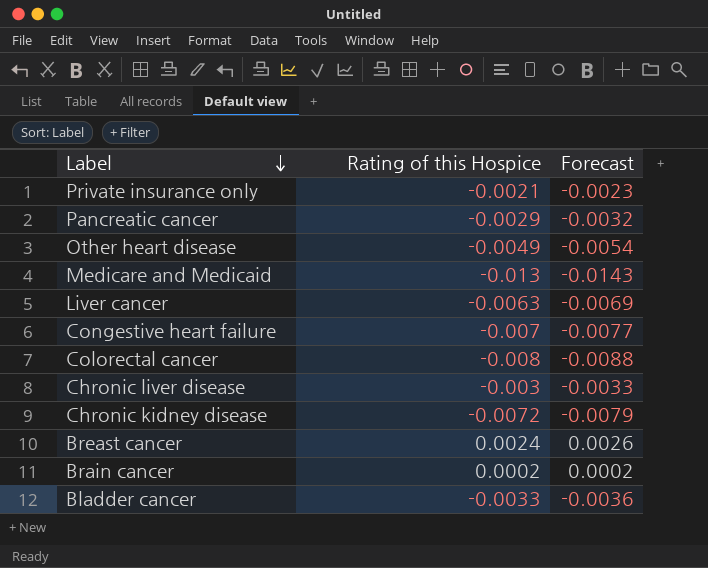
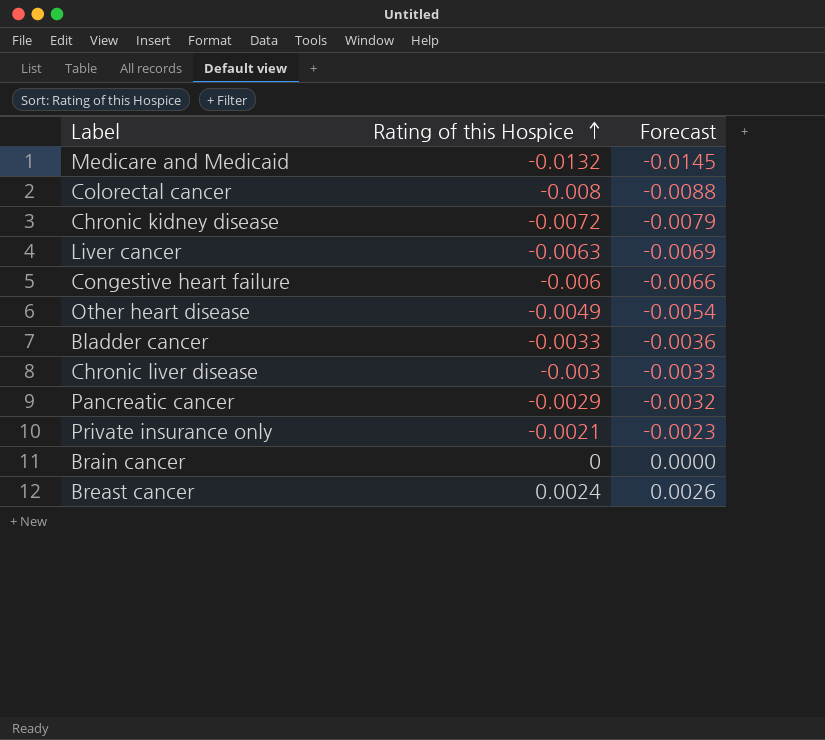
row order: Label descending -> Rating of this Hospice ascending
Medicare and Medicaid | Rating of this Hospice: -0.013 -> -0.0132
Medicare and Medicaid | Forecast: -0.0143 -> -0.0145
Congestive heart failure | Rating of this Hospice: -0.007 -> -0.006
Congestive heart failure | Forecast: -0.0077 -> -0.0066
Brain cancer | Rating of this Hospice: 0.0002 -> 0
Brain cancer | Forecast: 0.0002 -> 0.0000

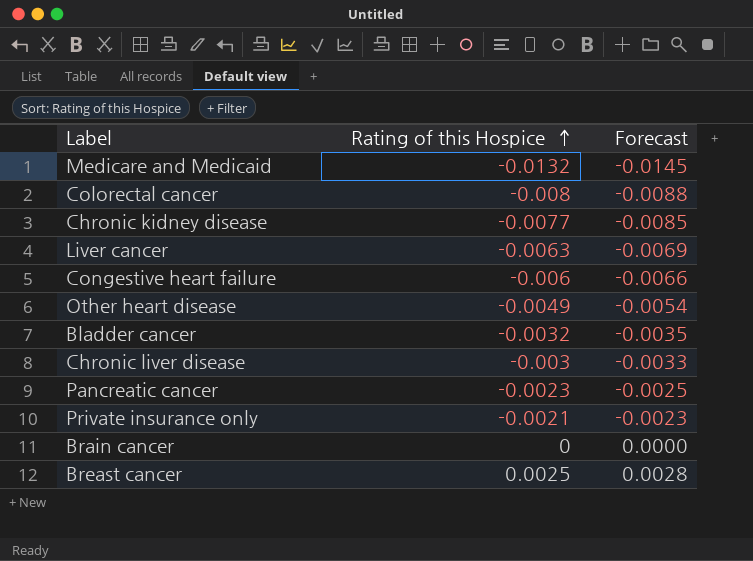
Chronic kidney disease | Rating of this Hospice: -0.0072 -> -0.0077
Chronic kidney disease | Forecast: -0.0079 -> -0.0085
Bladder cancer | Rating of this Hospice: -0.0033 -> -0.0032
Bladder cancer | Forecast: -0.0036 -> -0.0035
Pancreatic cancer | Rating of this Hospice: -0.0029 -> -0.0023
Pancreatic cancer | Forecast: -0.0032 -> -0.0025
Breast cancer | Rating of this Hospice: 0.0024 -> 0.0025
Breast cancer | Forecast: 0.0026 -> 0.0028

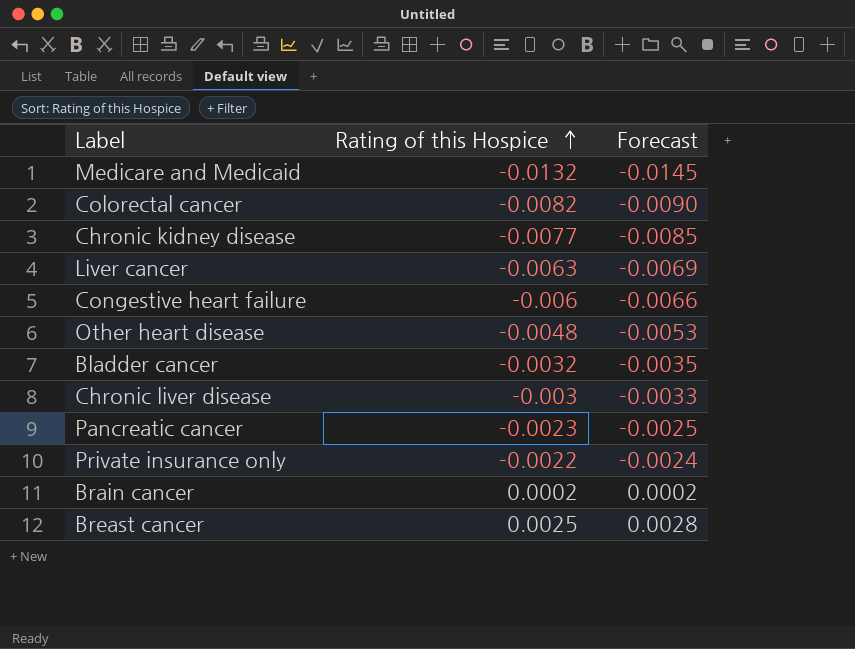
Colorectal cancer | Rating of this Hospice: -0.008 -> -0.0082
Colorectal cancer | Forecast: -0.0088 -> -0.0090
Other heart disease | Rating of this Hospice: -0.0049 -> -0.0048
Other heart disease | Forecast: -0.0054 -> -0.0053
Private insurance only | Rating of this Hospice: -0.0021 -> -0.0022
Private insurance only | Forecast: -0.0023 -> -0.0024
Brain cancer | Rating of this Hospice: 0 -> 0.0002
Brain cancer | Forecast: 0.0000 -> 0.0002

